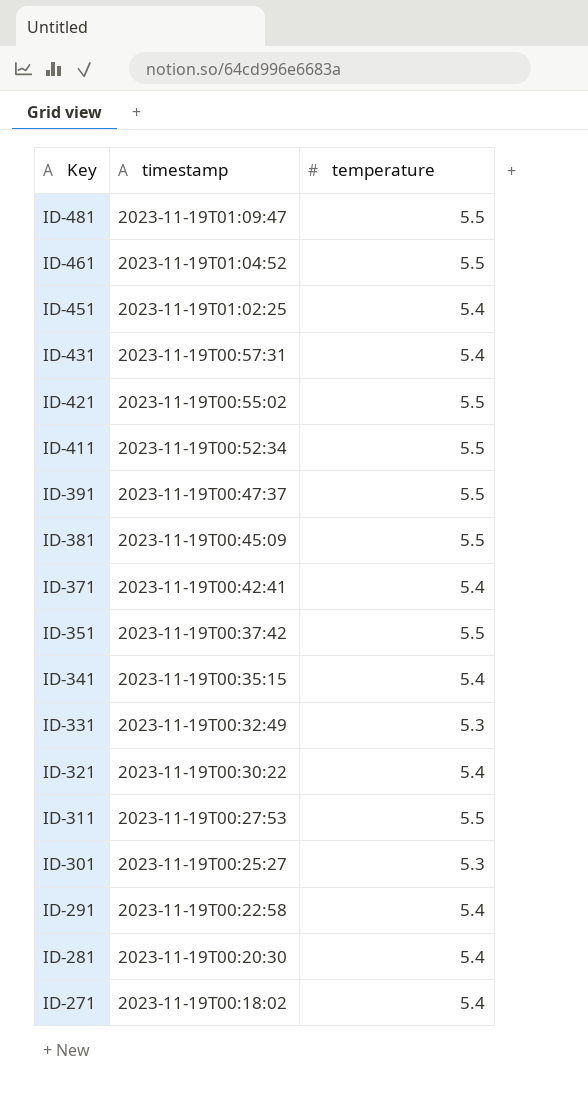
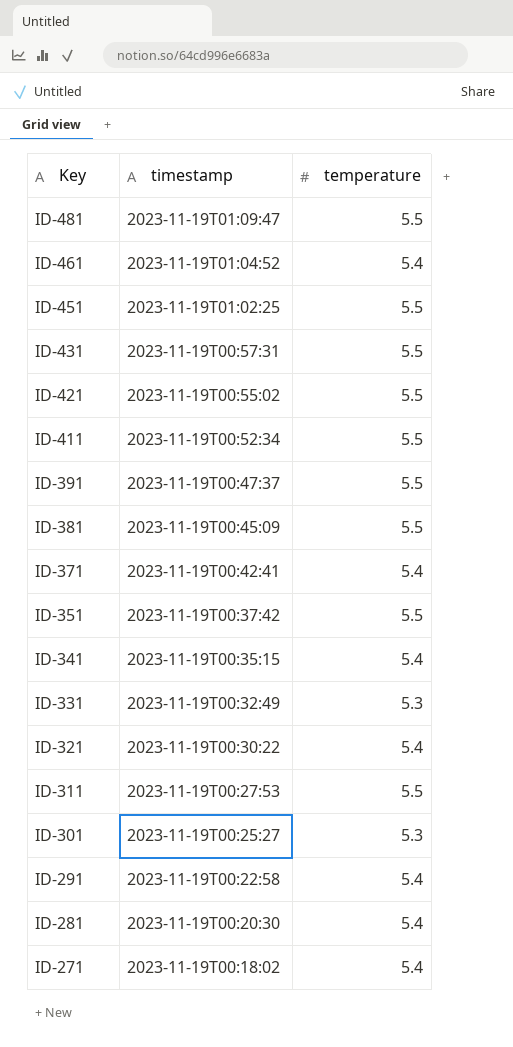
ID-461 | temperature: 5.5 -> 5.4
ID-451 | temperature: 5.4 -> 5.5
ID-431 | temperature: 5.4 -> 5.5

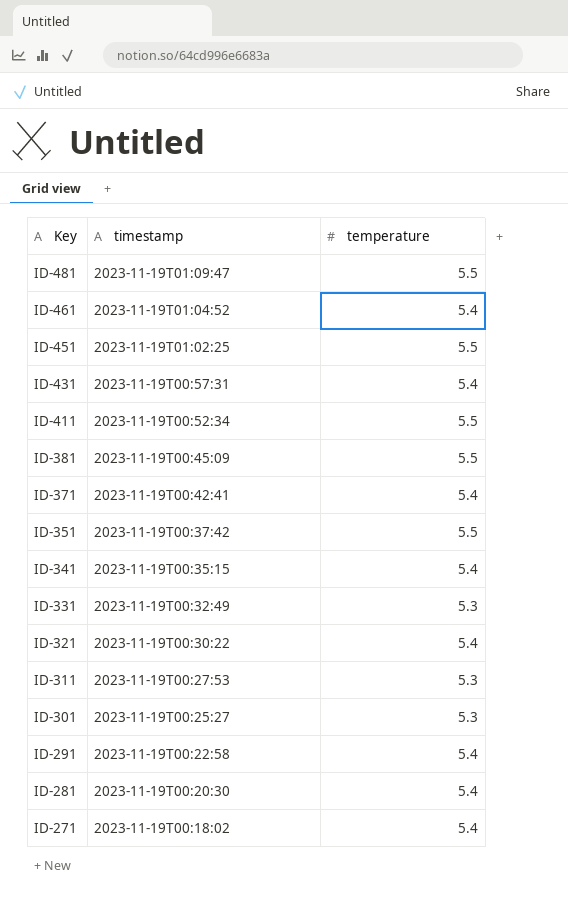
row ID-421: 2023-11-19T00:55:02 | 5.5 -> none
row ID-391: 2023-11-19T00:47:37 | 5.5 -> none
ID-431 | temperature: 5.5 -> 5.4
ID-311 | temperature: 5.5 -> 5.3

